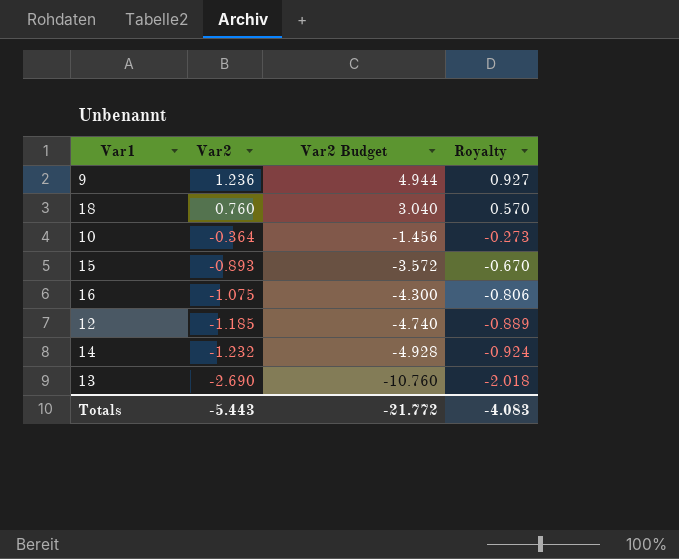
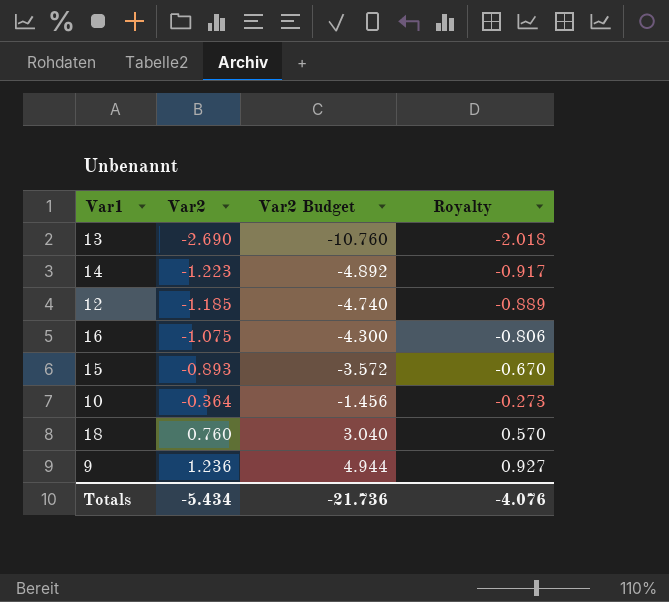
row order: Var2 descending -> Var2 ascending
14 | Var2: -1.232 -> -1.223
14 | Var2 Budget: -4.928 -> -4.892
14 | Royalty: -0.924 -> -0.917
Totals | Var2: -5.443 -> -5.434
Totals | Var2 Budget: -21.772 -> -21.736
Totals | Royalty: -4.083 -> -4.076

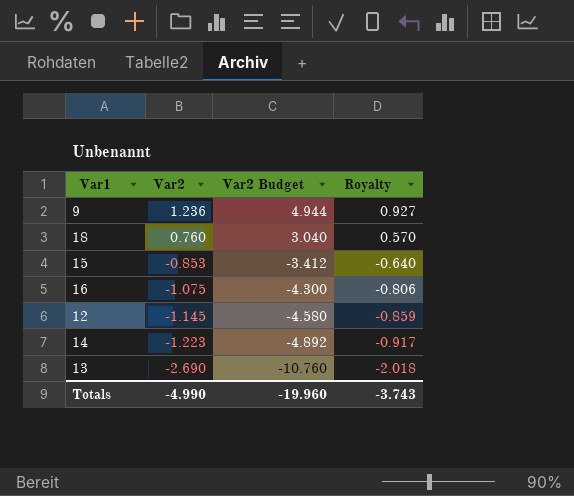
row order: Var2 ascending -> Var2 descending
row 10: -0.364 | -1.456 | -0.273 -> none
15 | Var2: -0.893 -> -0.853
15 | Var2 Budget: -3.572 -> -3.412
15 | Royalty: -0.670 -> -0.640
12 | Var2: -1.185 -> -1.145
12 | Var2 Budget: -4.740 -> -4.580
12 | Royalty: -0.889 -> -0.859
Totals | Var2: -5.434 -> -4.990
Totals | Var2 Budget: -21.736 -> -19.960
Totals | Royalty: -4.076 -> -3.743

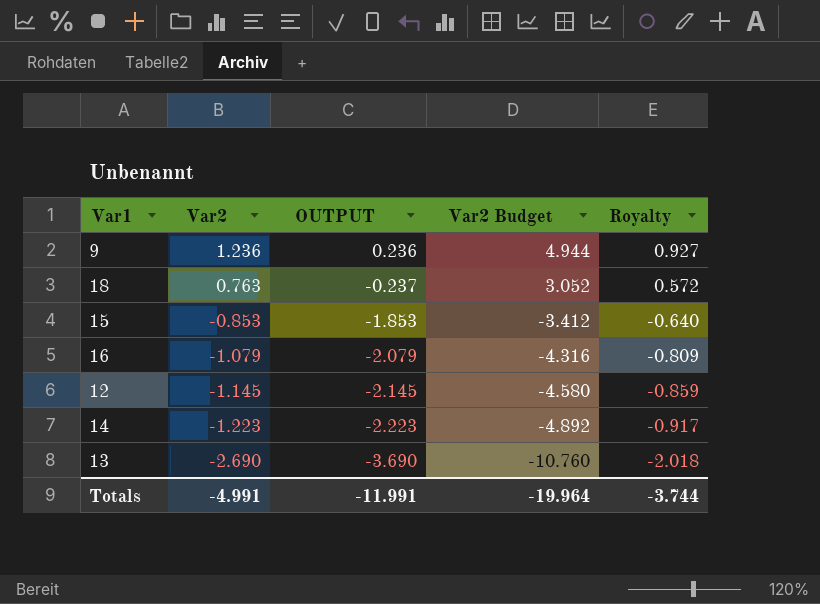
column OUTPUT | formula: none -> [Var2] - 1
18 | Var2: 0.760 -> 0.763
18 | Var2 Budget: 3.040 -> 3.052
18 | Royalty: 0.570 -> 0.572
16 | Var2: -1.075 -> -1.079
16 | Var2 Budget: -4.300 -> -4.316
16 | Royalty: -0.806 -> -0.809
Totals | Var2: -4.990 -> -4.991
Totals | Var2 Budget: -19.960 -> -19.964
Totals | Royalty: -3.743 -> -3.744

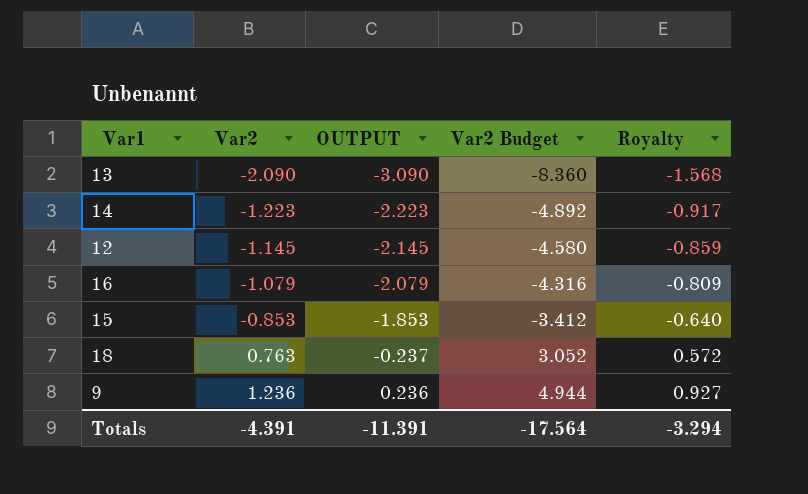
row order: Var2 descending -> Var2 ascending
13 | Var2: -2.690 -> -2.090
13 | OUTPUT: -3.690 -> -3.090
13 | Var2 Budget: -10.760 -> -8.360
13 | Royalty: -2.018 -> -1.568
Totals | Var2: -4.991 -> -4.391
Totals | OUTPUT: -11.991 -> -11.391
Totals | Var2 Budget: -19.964 -> -17.564
Totals | Royalty: -3.744 -> -3.294

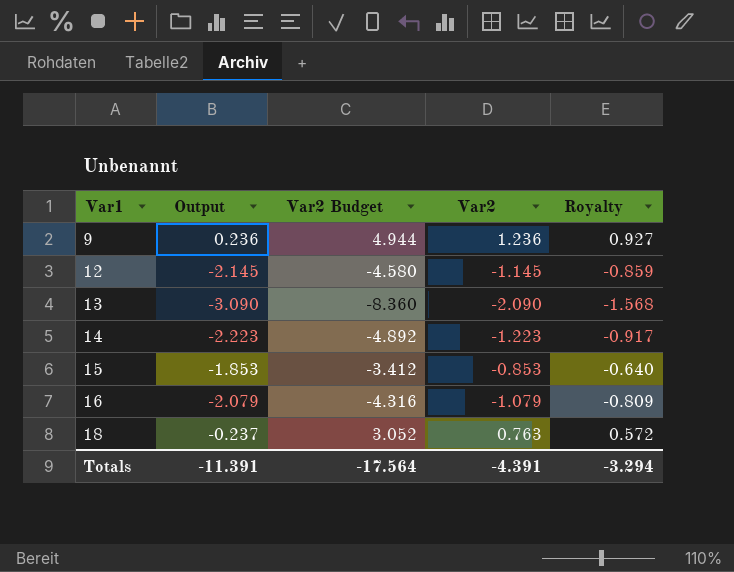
row order: Var2 ascending -> Var1 ascending
column name: OUTPUT -> Output
column Var2 | position: 2 -> 4

